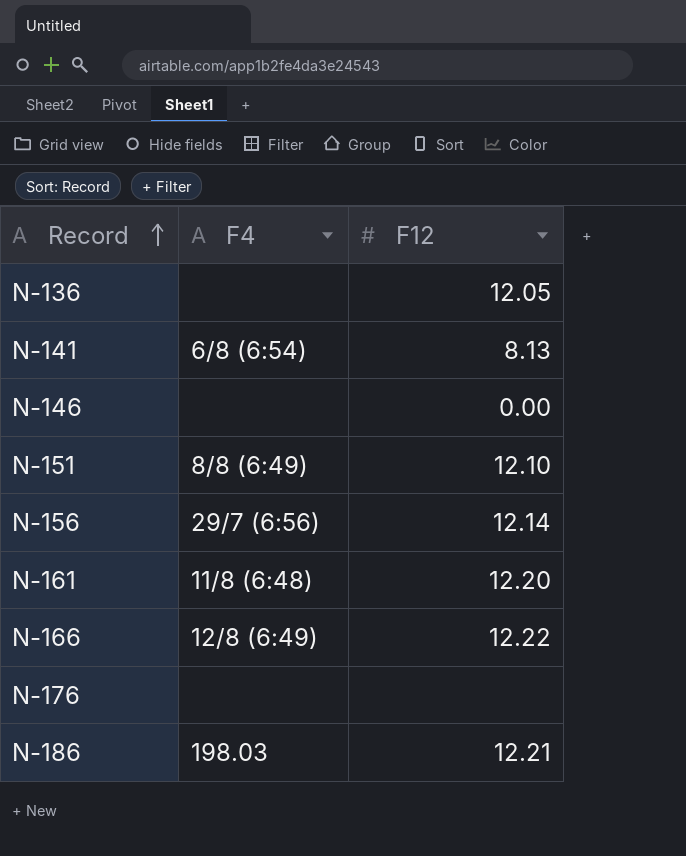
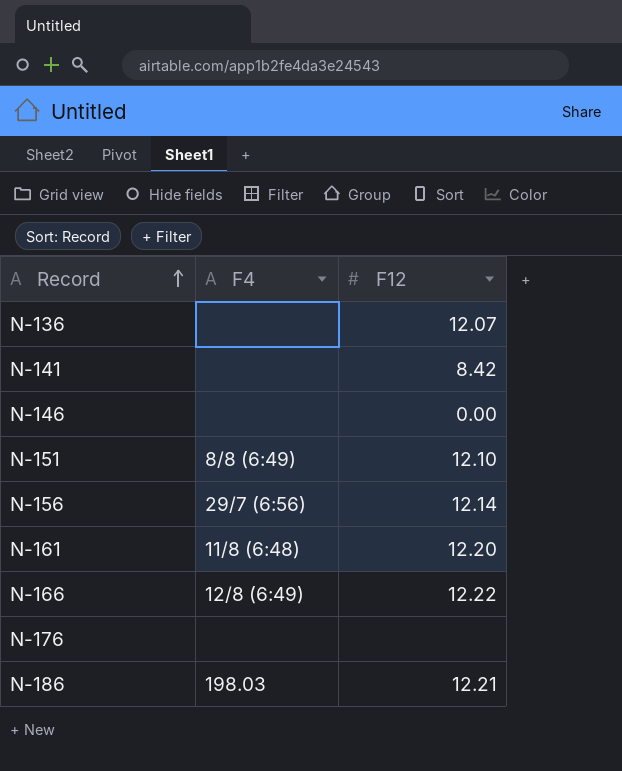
N-136 | F12: 12.05 -> 12.07
N-141 | F4: 6/8 (6:54) -> none
N-141 | F12: 8.13 -> 8.42

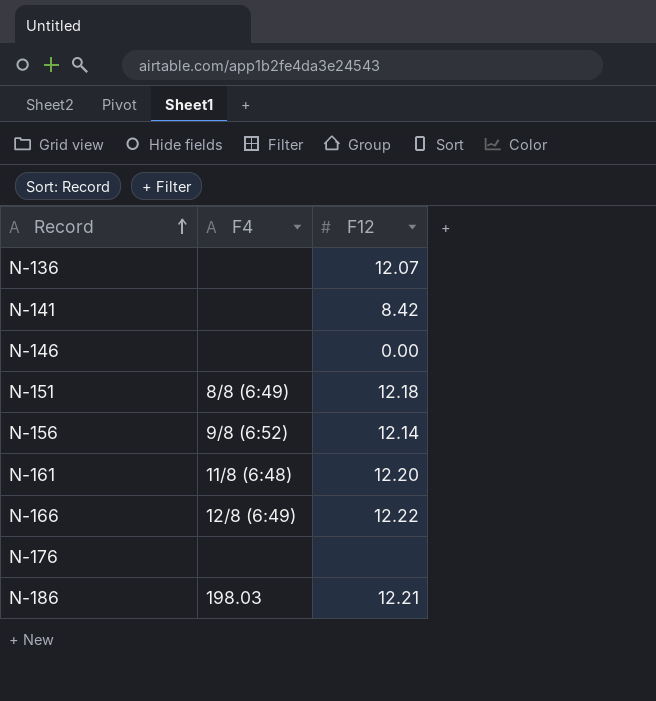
N-151 | F12: 12.10 -> 12.18
N-156 | F4: 29/7 (6:56) -> 9/8 (6:52)

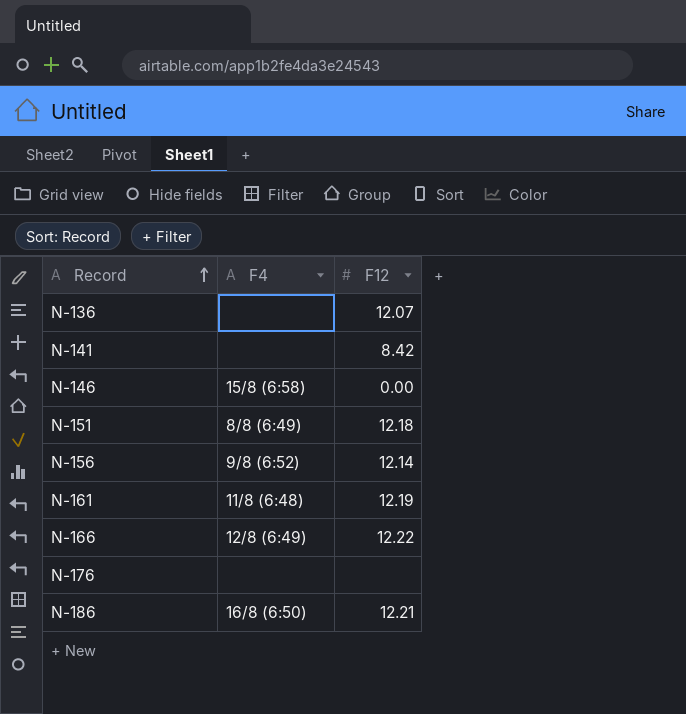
N-146 | F4: none -> 15/8 (6:58)
N-161 | F12: 12.20 -> 12.19
N-186 | F4: 198.03 -> 16/8 (6:50)

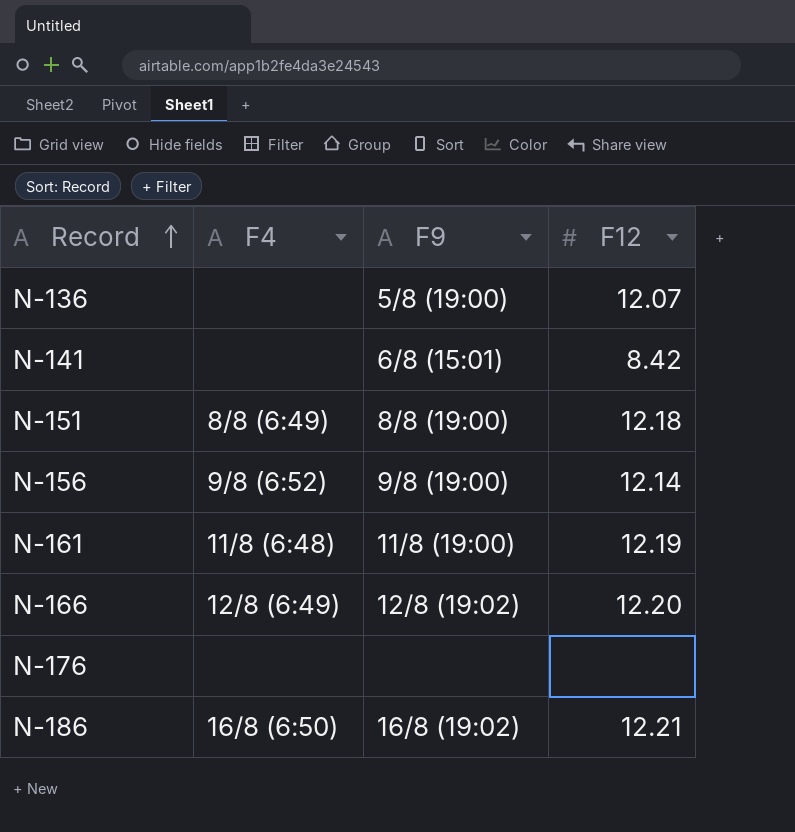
column F9 | position: none -> 3
row N-146: 15/8 (6:58) | 0.00 -> none
N-166 | F12: 12.22 -> 12.20

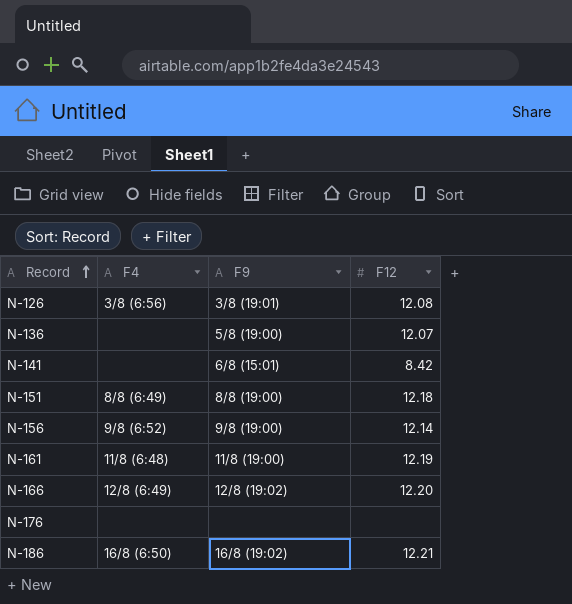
row N-126: none -> 3/8 (6:56) | 3/8 (19:01) | 12.08

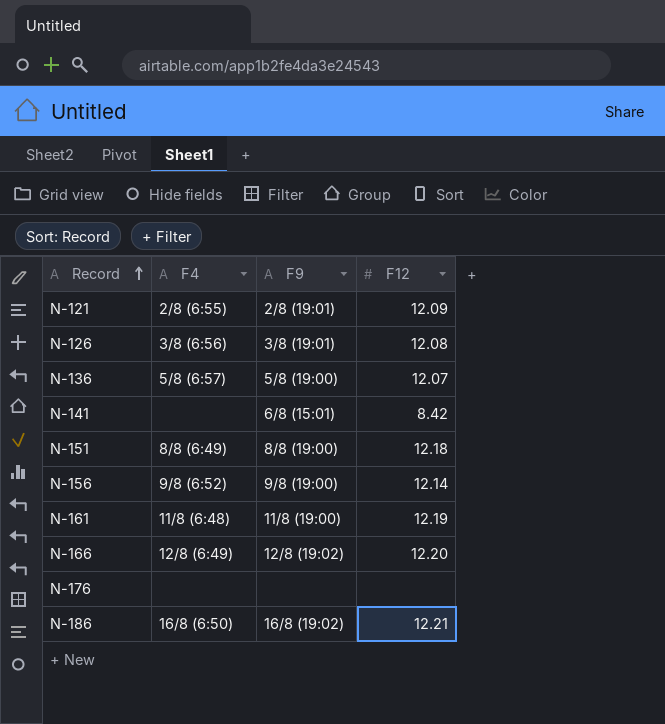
row N-121: none -> 2/8 (6:55) | 2/8 (19:01) | 12.09
N-136 | F4: none -> 5/8 (6:57)

